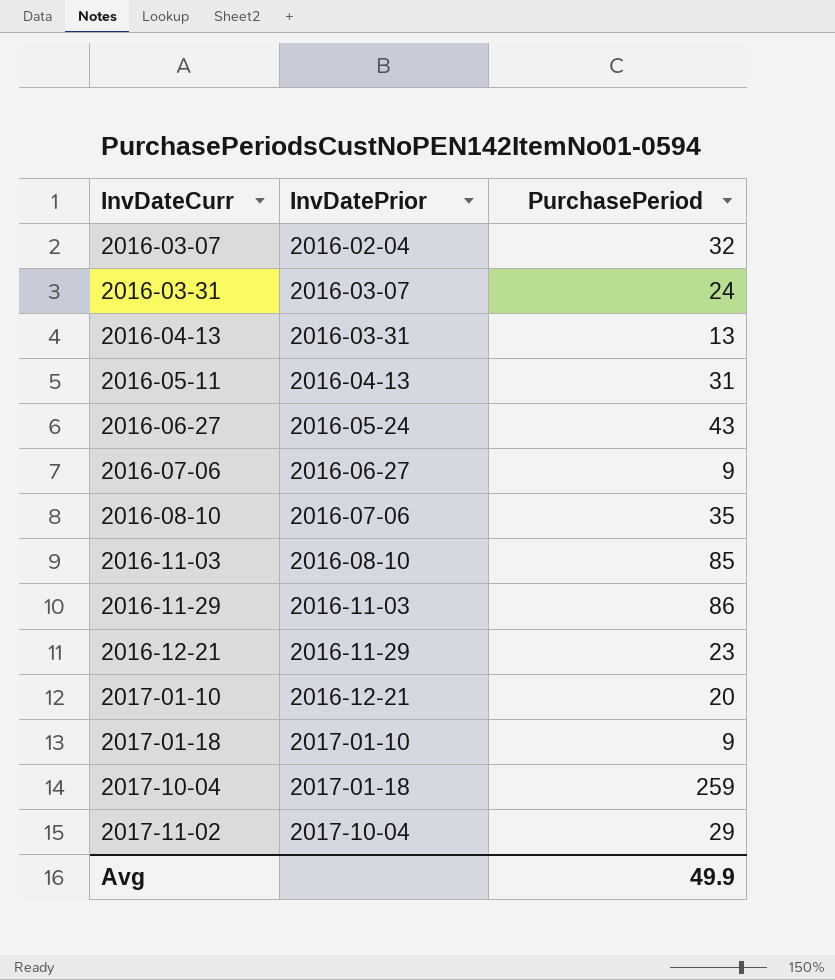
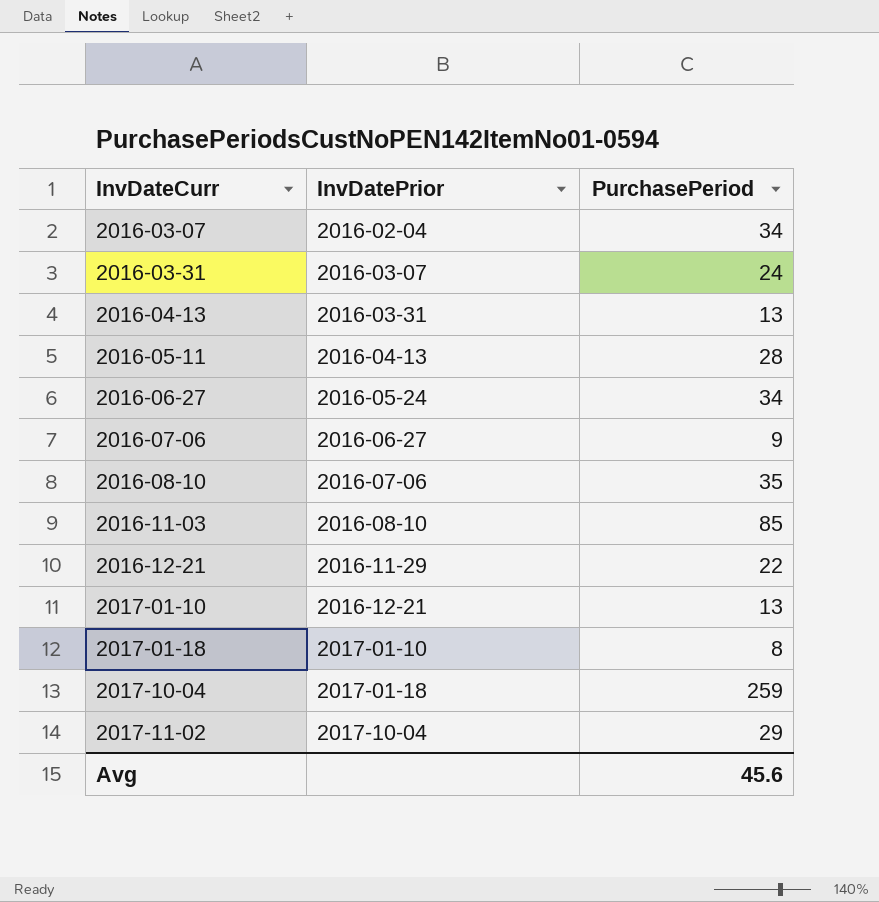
row 2016-11-29: 2016-11-03 | 86 -> none
2016-03-07 | PurchasePeriod: 32 -> 34
2016-05-11 | PurchasePeriod: 31 -> 28
2016-06-27 | PurchasePeriod: 43 -> 34
2016-12-21 | PurchasePeriod: 23 -> 22
2017-01-10 | PurchasePeriod: 20 -> 13
2017-01-18 | PurchasePeriod: 9 -> 8
Avg | PurchasePeriod: 49.9 -> 45.6

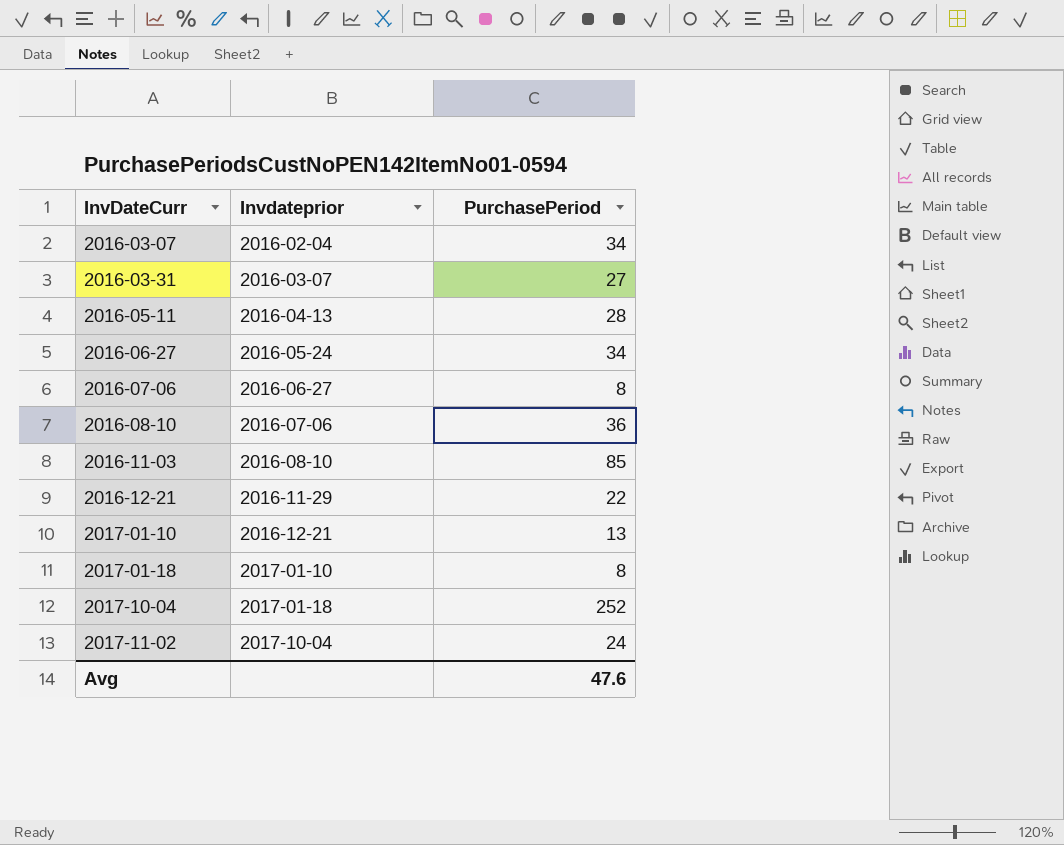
column name: InvDatePrior -> Invdateprior
row 2016-04-13: 2016-03-31 | 13 -> none
2016-03-31 | PurchasePeriod: 24 -> 27
2016-07-06 | PurchasePeriod: 9 -> 8
2016-08-10 | PurchasePeriod: 35 -> 36
2017-10-04 | PurchasePeriod: 259 -> 252
2017-11-02 | PurchasePeriod: 29 -> 24
Avg | PurchasePeriod: 45.6 -> 47.6

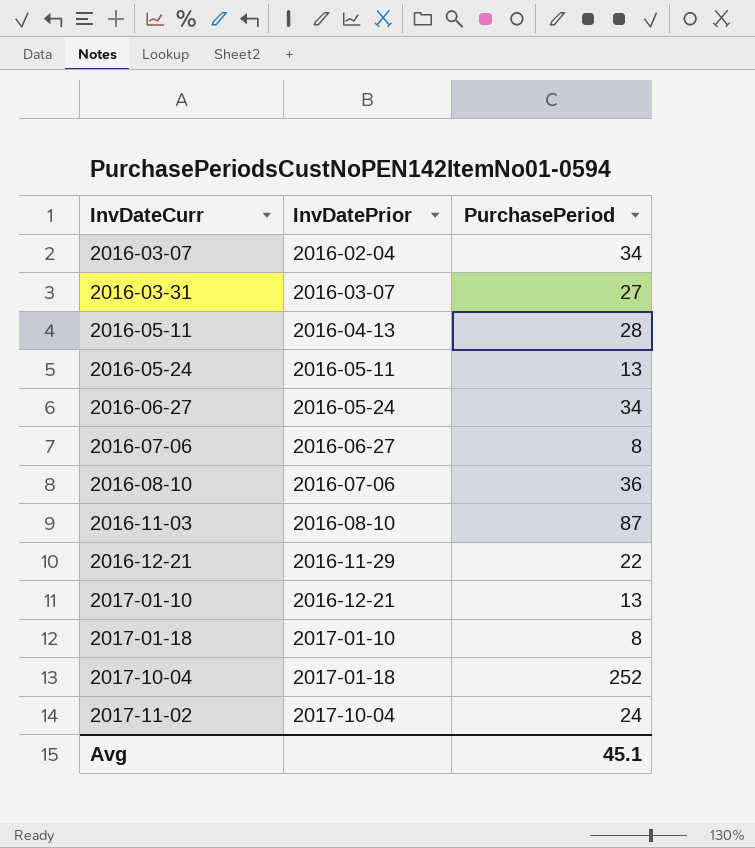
column name: Invdateprior -> InvDatePrior
row 2016-05-24: none -> 2016-05-11 | 13
2016-11-03 | PurchasePeriod: 85 -> 87
Avg | PurchasePeriod: 47.6 -> 45.1

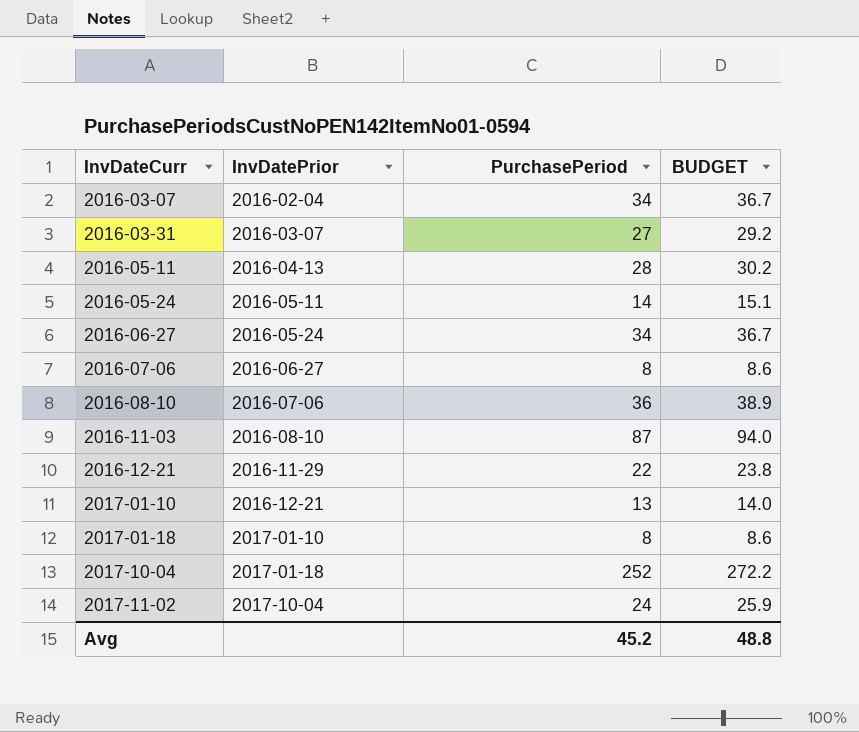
column BUDGET | formula: none -> [PurchasePeriod] * 1.08
2016-05-24 | PurchasePeriod: 13 -> 14
Avg | PurchasePeriod: 45.1 -> 45.2

